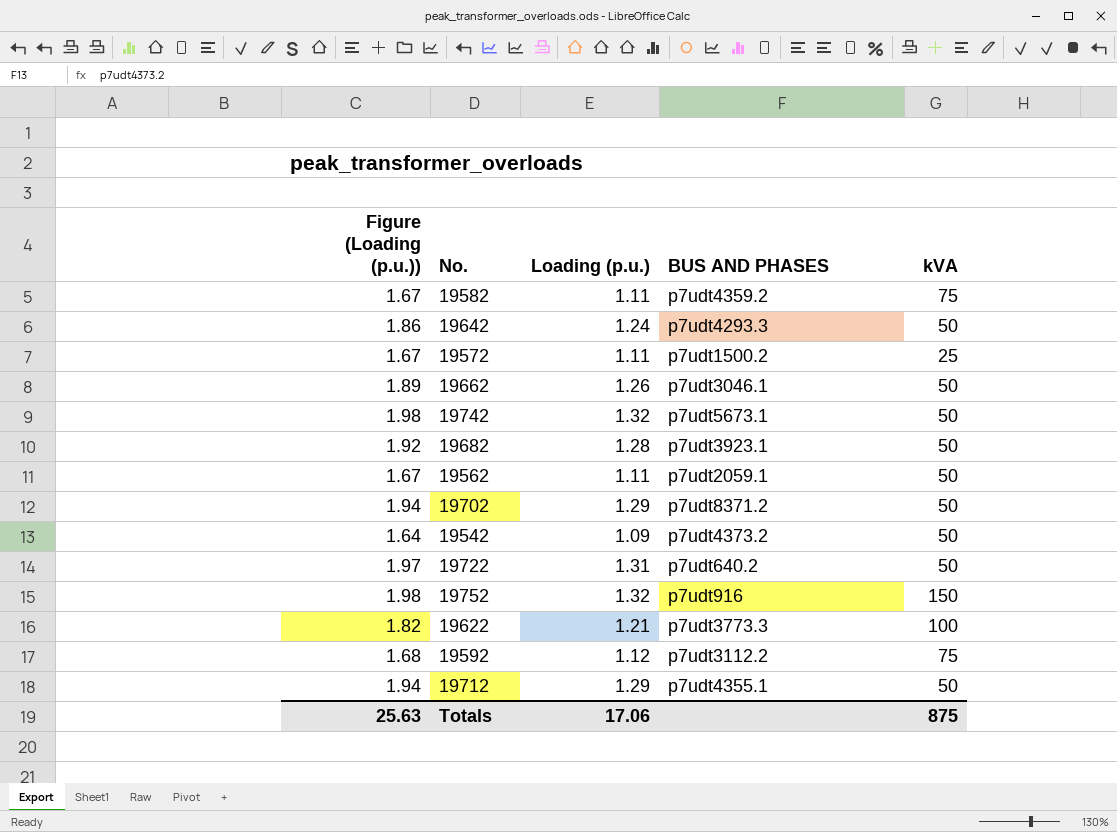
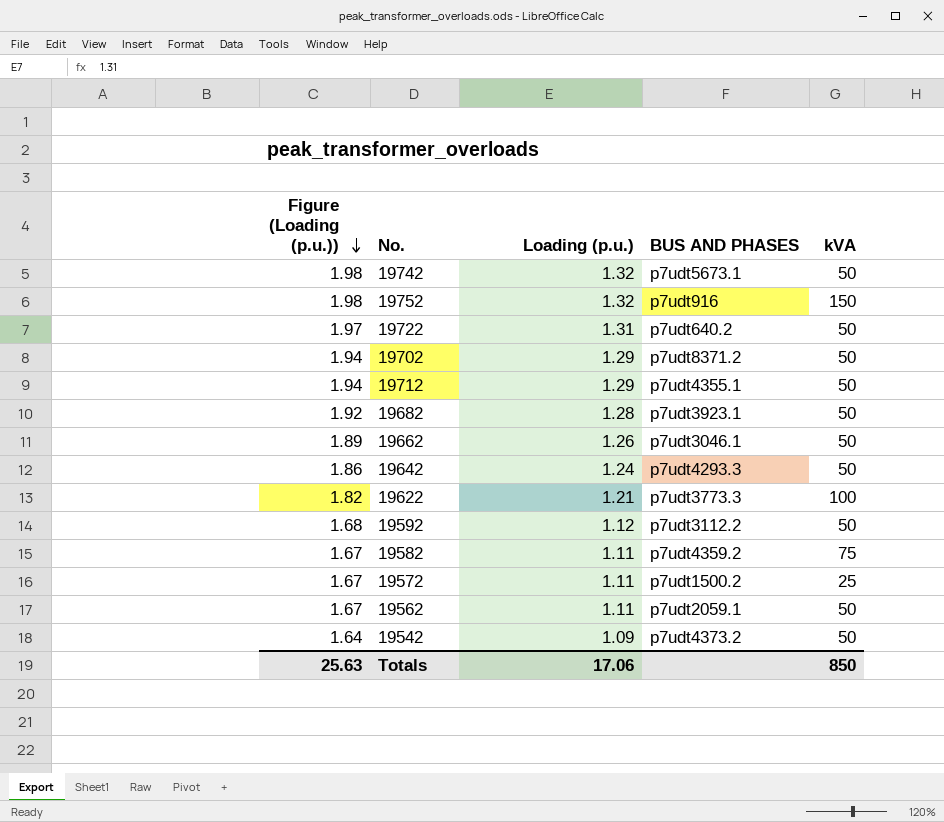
row order: none -> Figure (Loading (p.u.)) descending
19592 | kVA: 75 -> 50
Totals | kVA: 875 -> 850

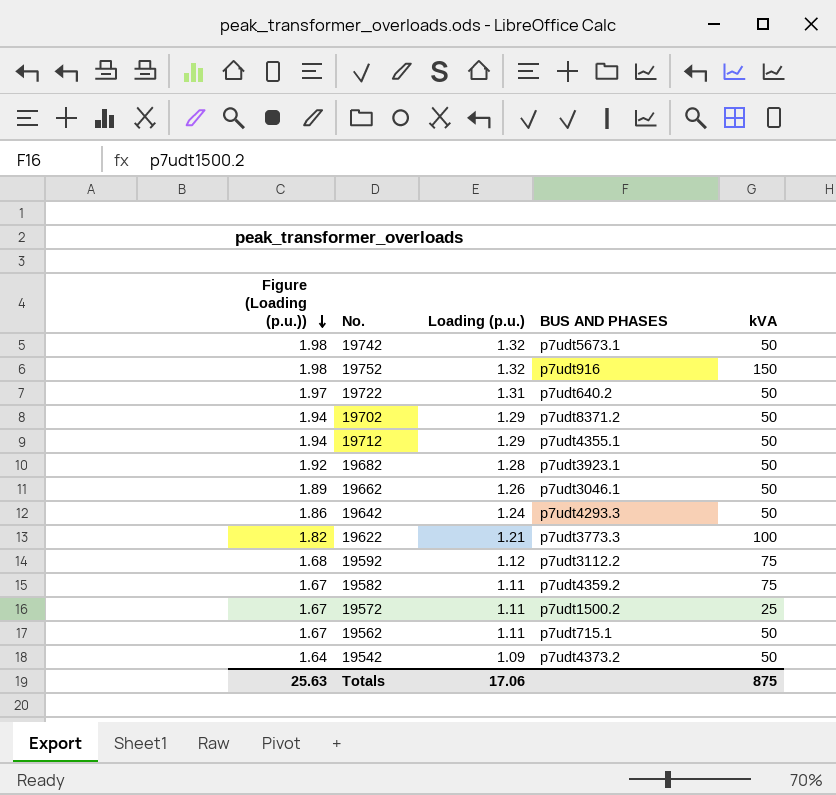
19592 | kVA: 50 -> 75
19562 | BUS AND PHASES: p7udt2059.1 -> p7udt715.1
Totals | kVA: 850 -> 875

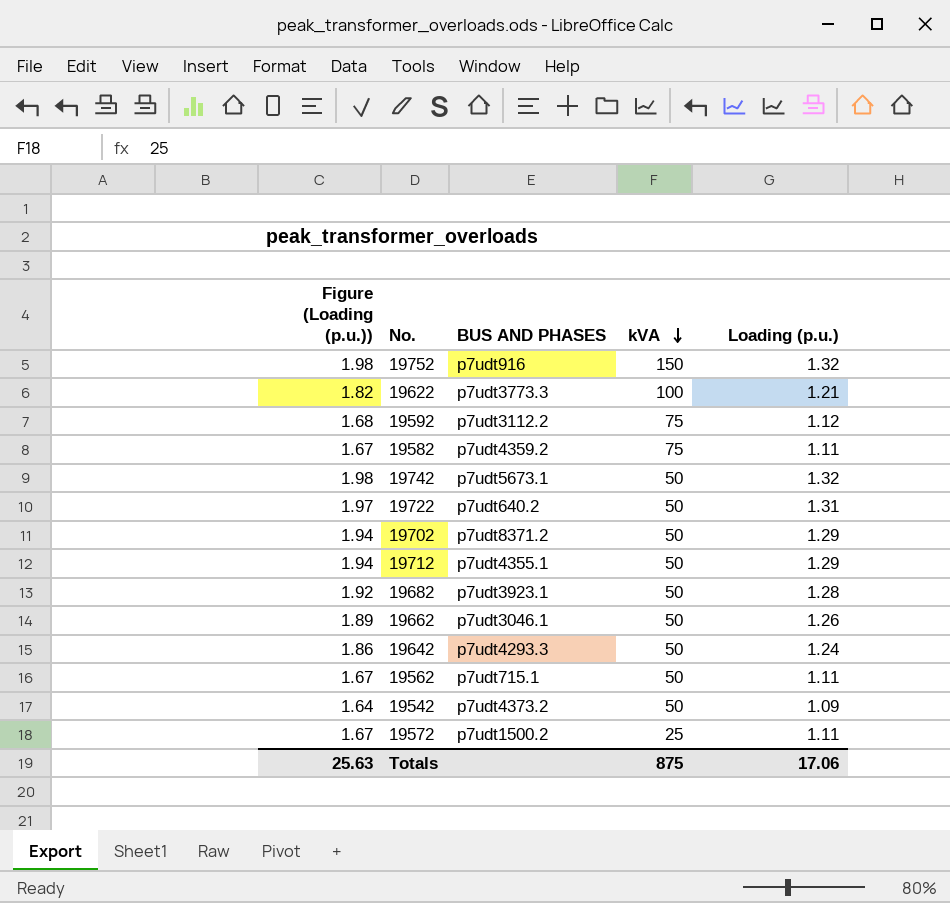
row order: Figure (Loading (p.u.)) descending -> kVA descending
column Loading (p.u.) | position: 3 -> 5

